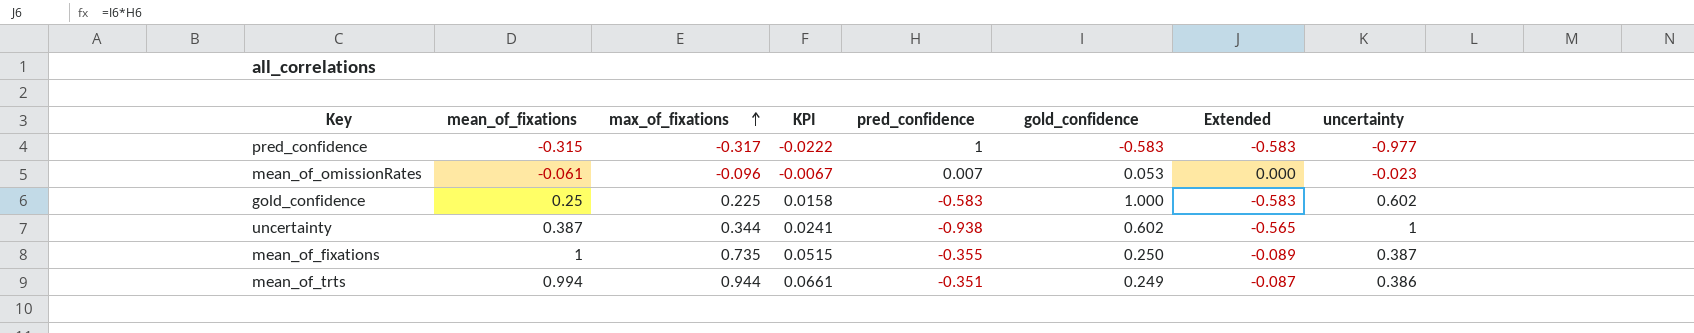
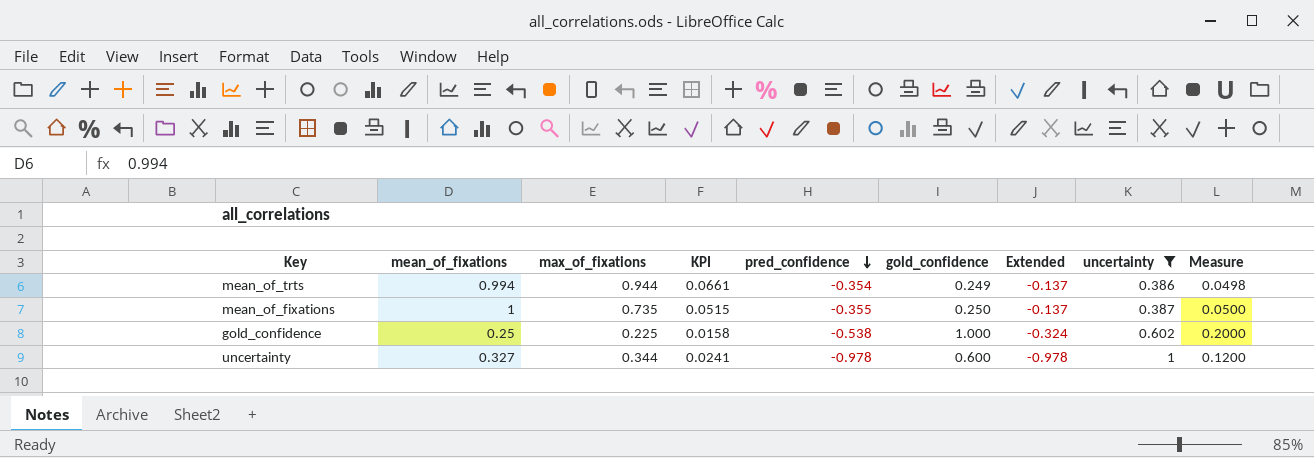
filter: none -> uncertainty >= 0.386
row order: max_of_fixations ascending -> pred_confidence descending
column Extended | formula: [pred_confidence] * [gold_confidence] -> [pred_confidence] * [uncertainty]
column Measure | formula: none -> [gold_confidence] * 0.2
mean_of_trts | pred_confidence: -0.351 -> -0.354
gold_confidence | pred_confidence: -0.583 -> -0.538
uncertainty | mean_of_fixations: 0.387 -> 0.327
uncertainty | pred_confidence: -0.938 -> -0.978
uncertainty | gold_confidence: 0.602 -> 0.600

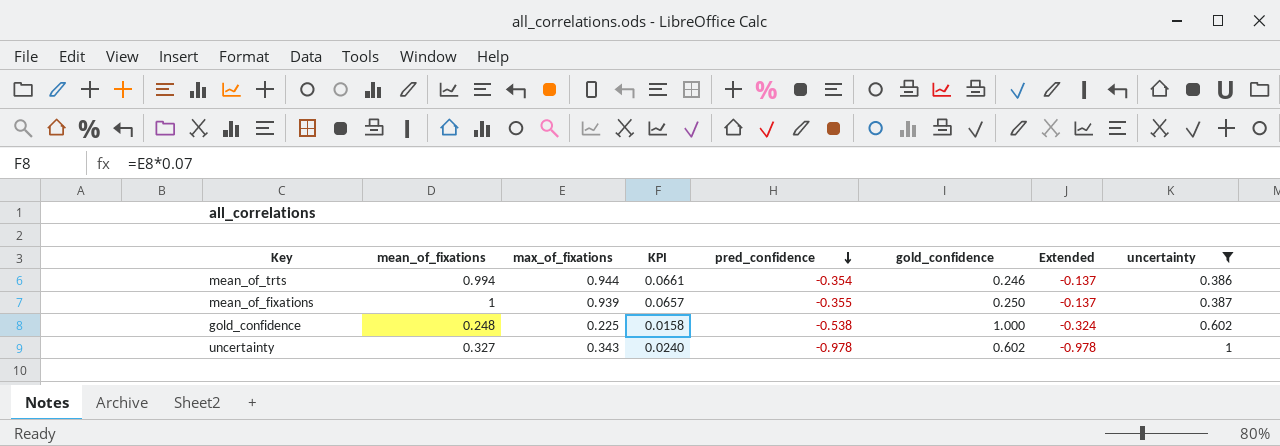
column Measure | formula: [gold_confidence] * 0.2 -> none
mean_of_trts | gold_confidence: 0.249 -> 0.246
mean_of_fixations | max_of_fixations: 0.735 -> 0.939
mean_of_fixations | KPI: 0.0515 -> 0.0657
gold_confidence | mean_of_fixations: 0.25 -> 0.248
uncertainty | max_of_fixations: 0.344 -> 0.343
uncertainty | KPI: 0.0241 -> 0.0240
uncertainty | gold_confidence: 0.600 -> 0.602

